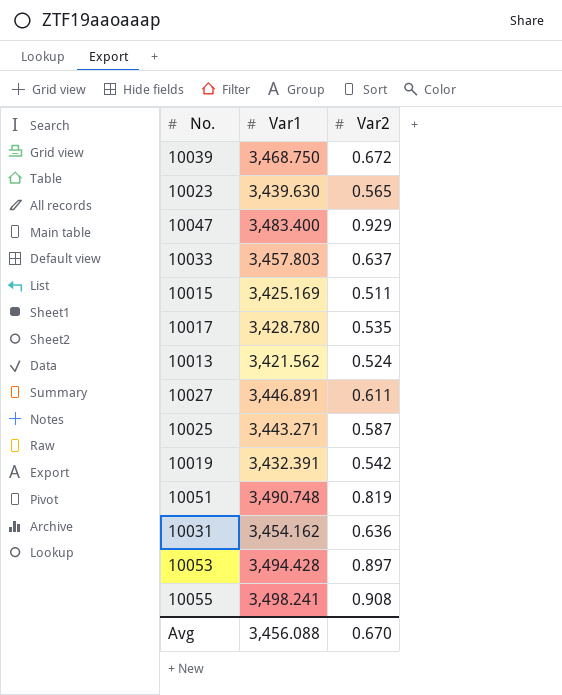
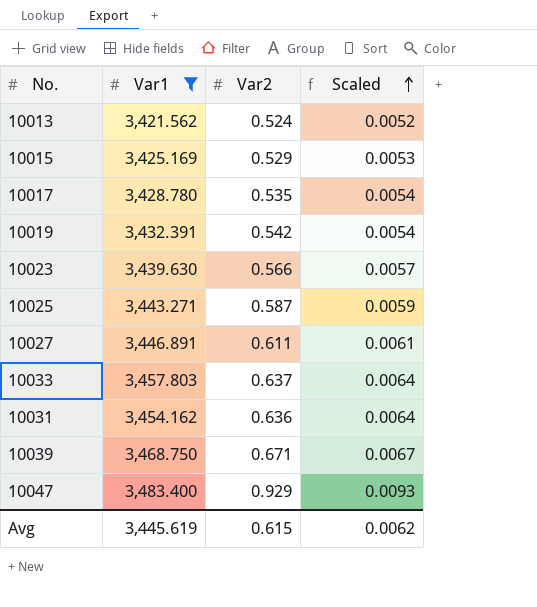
filter: none -> Var1 <= 3,483.400
row order: none -> Scaled ascending
column Scaled | formula: none -> [Var2] * 0.01
10015 | Var2: 0.511 -> 0.529
10023 | Var2: 0.565 -> 0.566
10039 | Var2: 0.672 -> 0.671
Avg | Var1: 3,456.088 -> 3,445.619
Avg | Var2: 0.670 -> 0.615

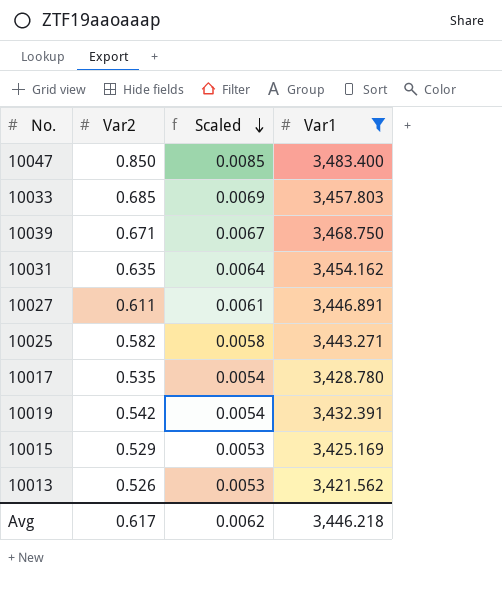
row order: Scaled ascending -> Scaled descending
column Var1 | position: 2 -> 4
row 10023: 3,439.630 | 0.566 | 0.0057 -> none
10047 | Var2: 0.929 -> 0.850
10047 | Scaled: 0.0093 -> 0.0085
10033 | Var2: 0.637 -> 0.685
10033 | Scaled: 0.0064 -> 0.0069
10031 | Var2: 0.636 -> 0.635
10025 | Var2: 0.587 -> 0.582
10025 | Scaled: 0.0059 -> 0.0058
10013 | Var2: 0.524 -> 0.526
10013 | Scaled: 0.0052 -> 0.0053
Avg | Var2: 0.615 -> 0.617
Avg | Var1: 3,445.619 -> 3,446.218

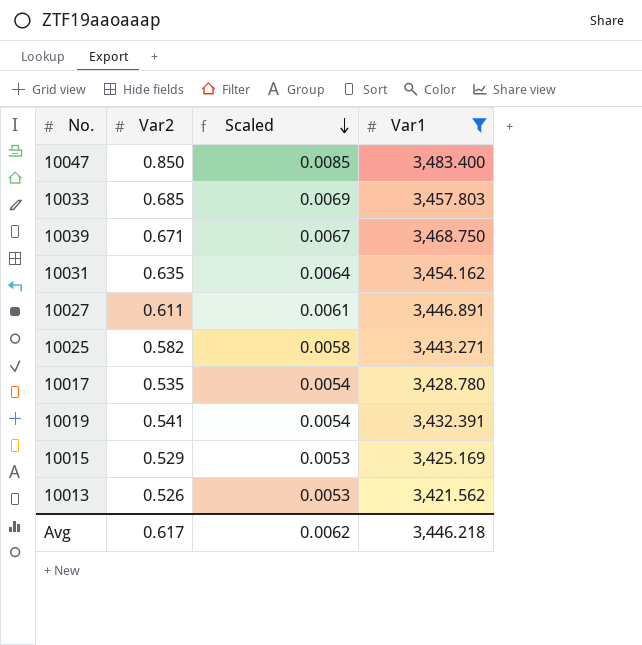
10019 | Var2: 0.542 -> 0.541

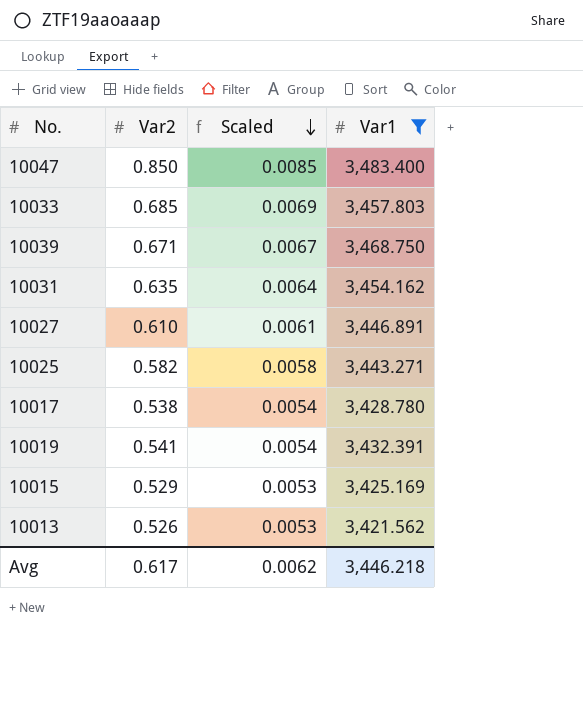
10027 | Var2: 0.611 -> 0.610
10017 | Var2: 0.535 -> 0.538

